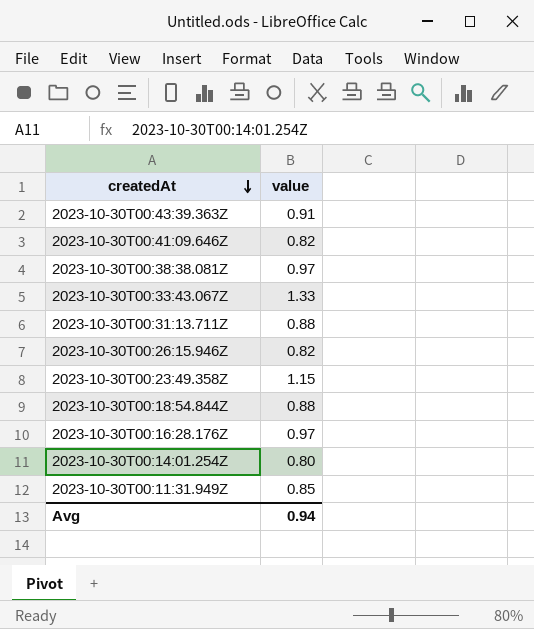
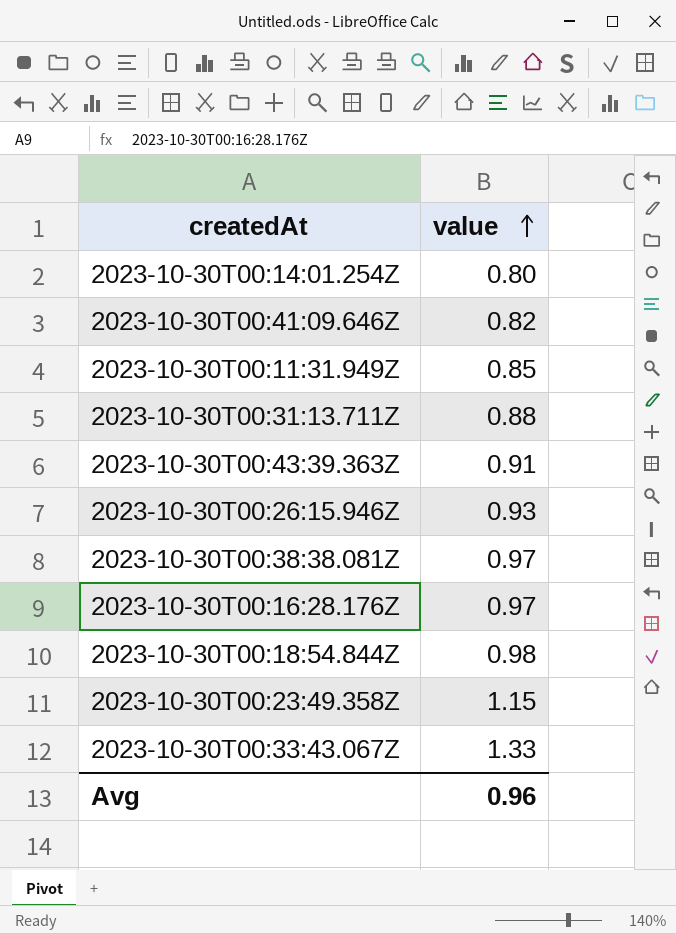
row order: createdAt descending -> value ascending
2023-10-30T00:26:15.946Z | value: 0.82 -> 0.93
2023-10-30T00:18:54.844Z | value: 0.88 -> 0.98
Avg | value: 0.94 -> 0.96

